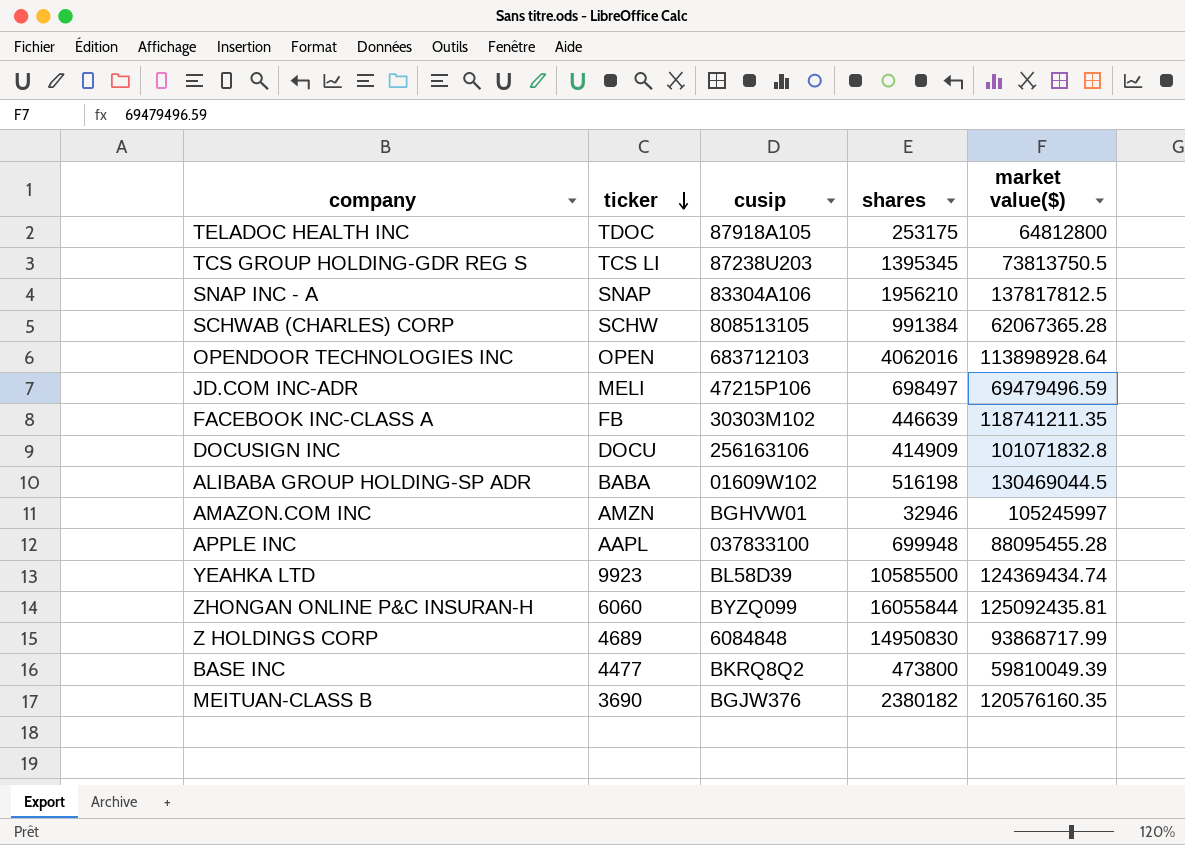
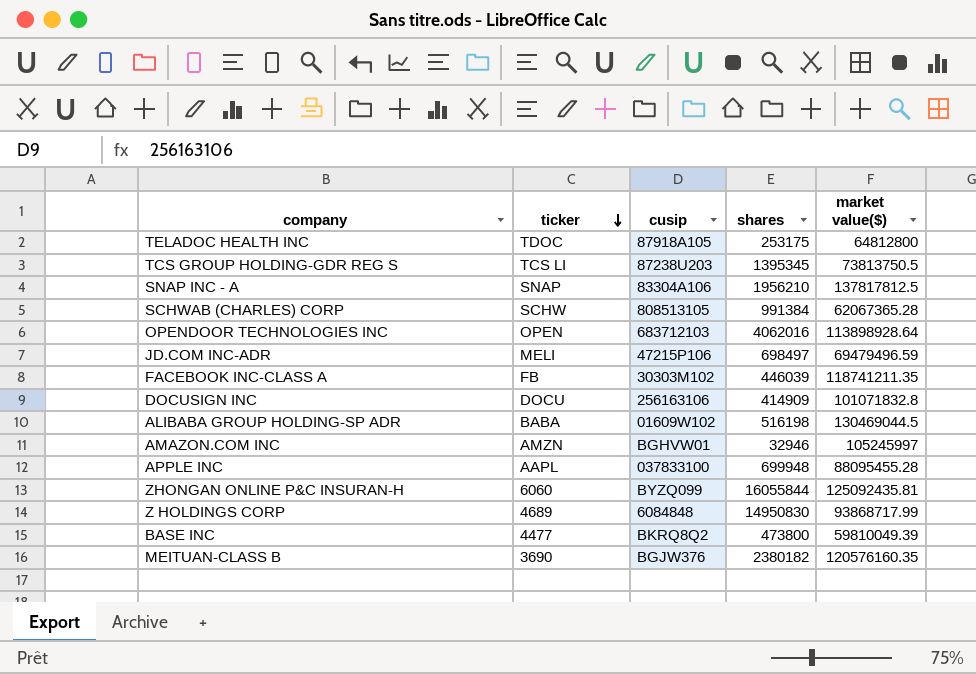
row YEAHKA LTD: 9923 | BL58D39 | 10585500 | 124369434.74 -> none
FACEBOOK INC-CLASS A | shares: 446639 -> 446039

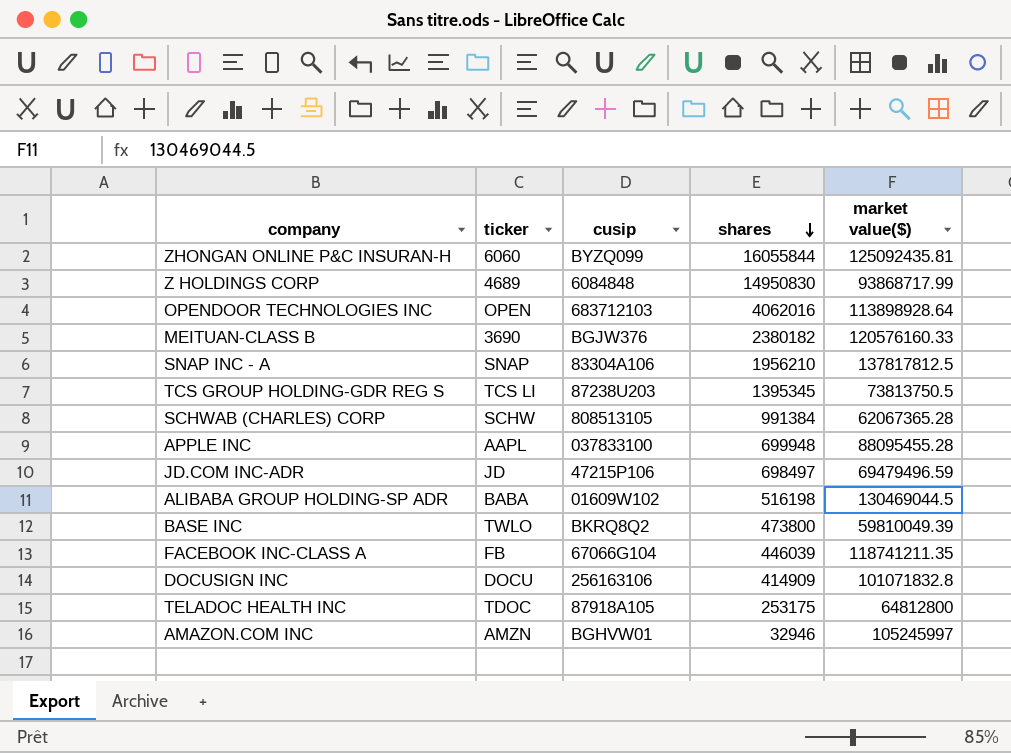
row order: ticker descending -> shares descending
MEITUAN-CLASS B | market value($): 120576160.35 -> 120576160.33
JD.COM INC-ADR | ticker: MELI -> JD
BASE INC | ticker: 4477 -> TWLO
FACEBOOK INC-CLASS A | cusip: 30303M102 -> 67066G104

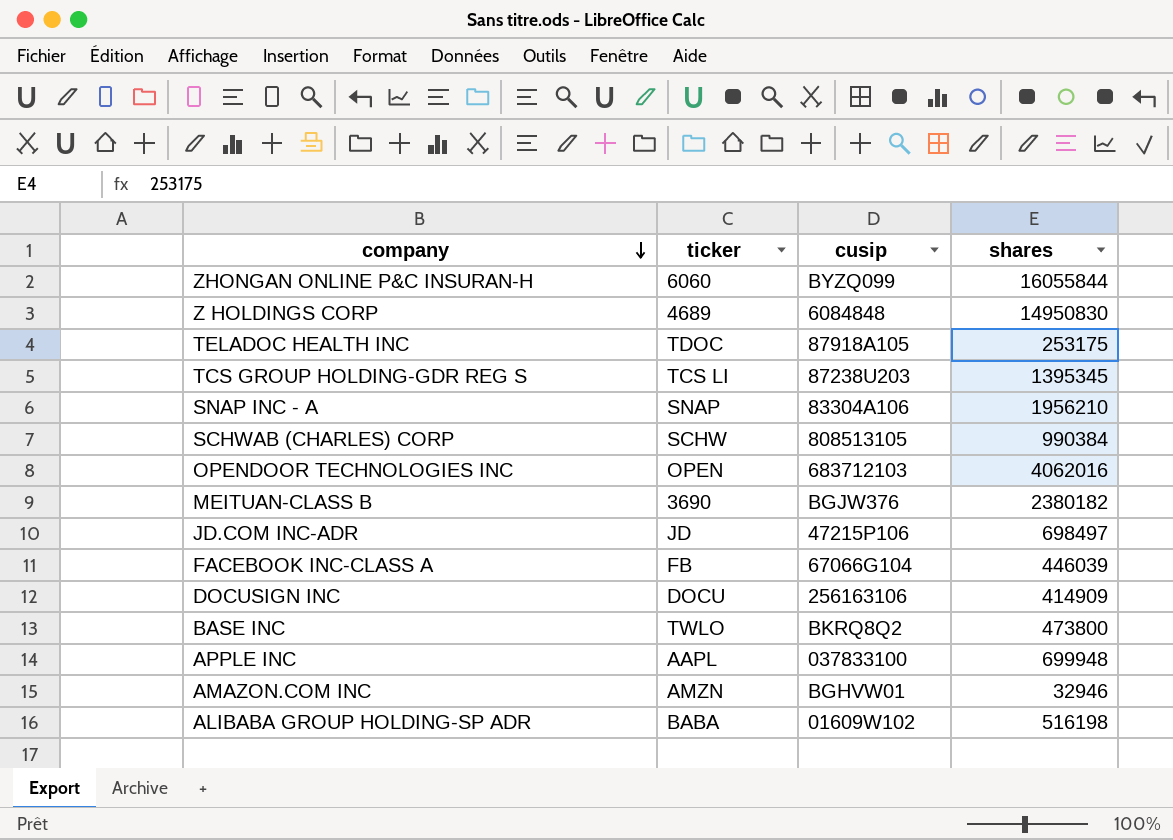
row order: shares descending -> company descending
column market value($) | position: 5 -> none
SCHWAB (CHARLES) CORP | shares: 991384 -> 990384

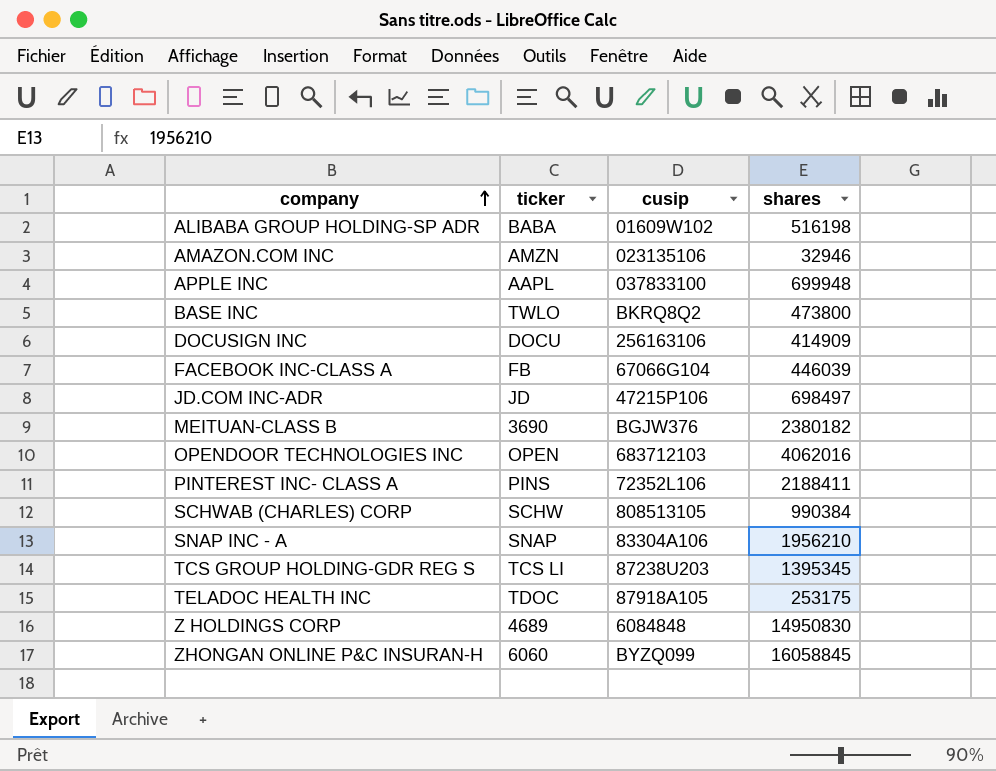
row order: company descending -> company ascending
AMAZON.COM INC | cusip: BGHVW01 -> 023135106
row PINTEREST INC- CLASS A: none -> PINS | 72352L106 | 2188411
ZHONGAN ONLINE P&C INSURAN-H | shares: 16055844 -> 16058845

